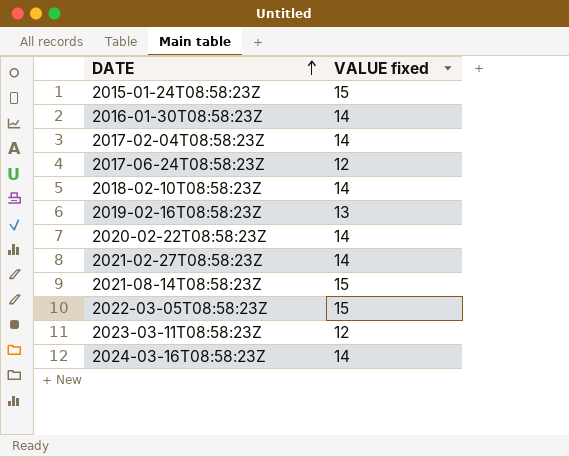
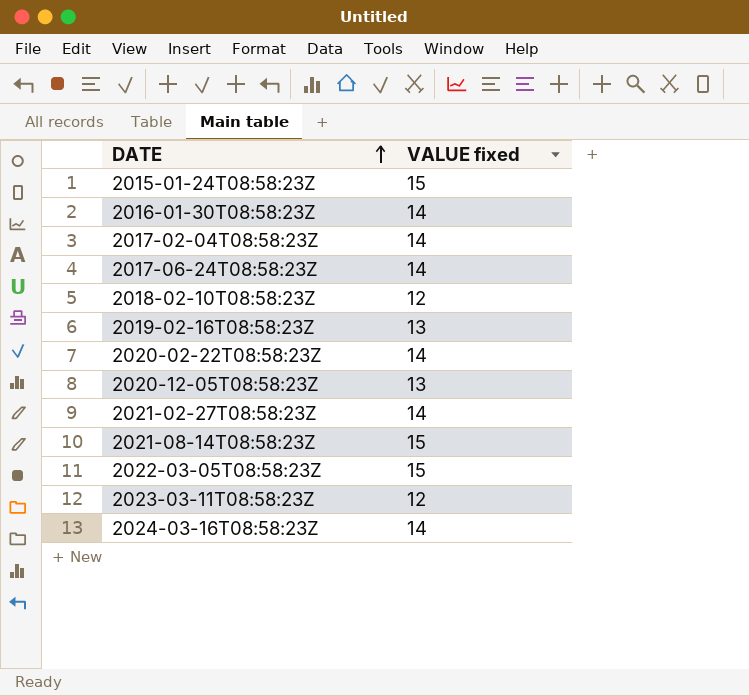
2017-06-24T08:58:23Z | VALUE fixed: 12 -> 14
2018-02-10T08:58:23Z | VALUE fixed: 14 -> 12
row 2020-12-05T08:58:23Z: none -> 13

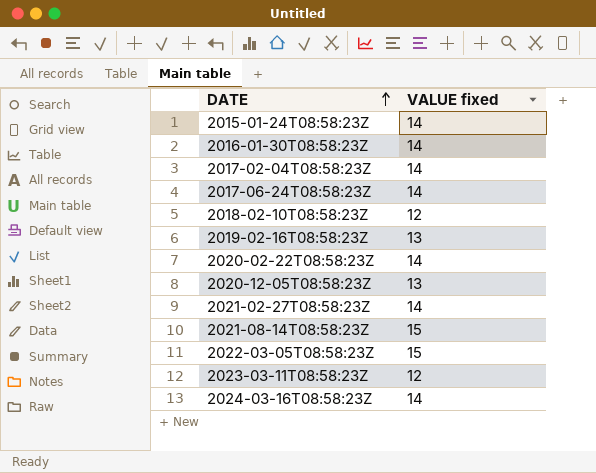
2015-01-24T08:58:23Z | VALUE fixed: 15 -> 14

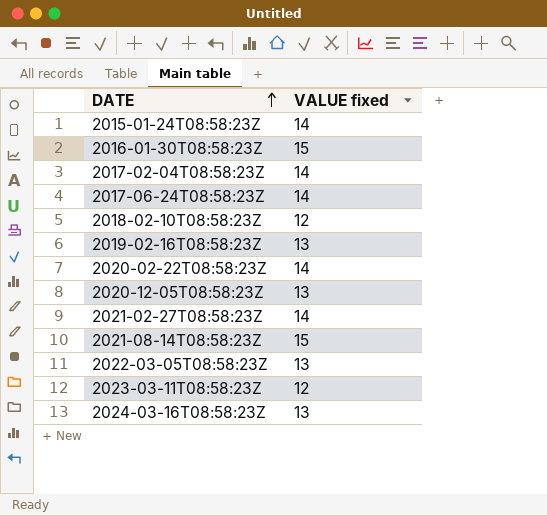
2016-01-30T08:58:23Z | VALUE fixed: 14 -> 15
2022-03-05T08:58:23Z | VALUE fixed: 15 -> 13
2024-03-16T08:58:23Z | VALUE fixed: 14 -> 13

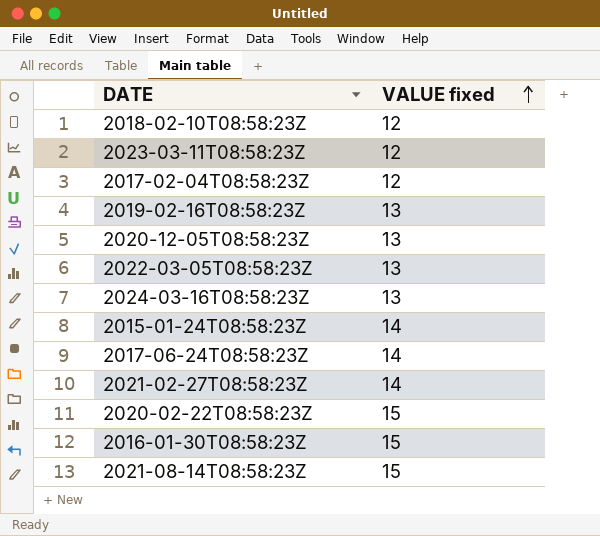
row order: DATE ascending -> VALUE fixed ascending
2017-02-04T08:58:23Z | VALUE fixed: 14 -> 12
2020-02-22T08:58:23Z | VALUE fixed: 14 -> 15

